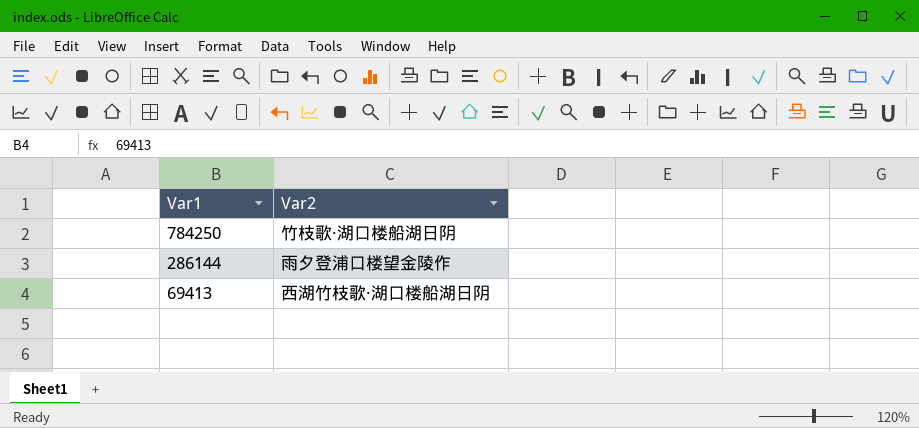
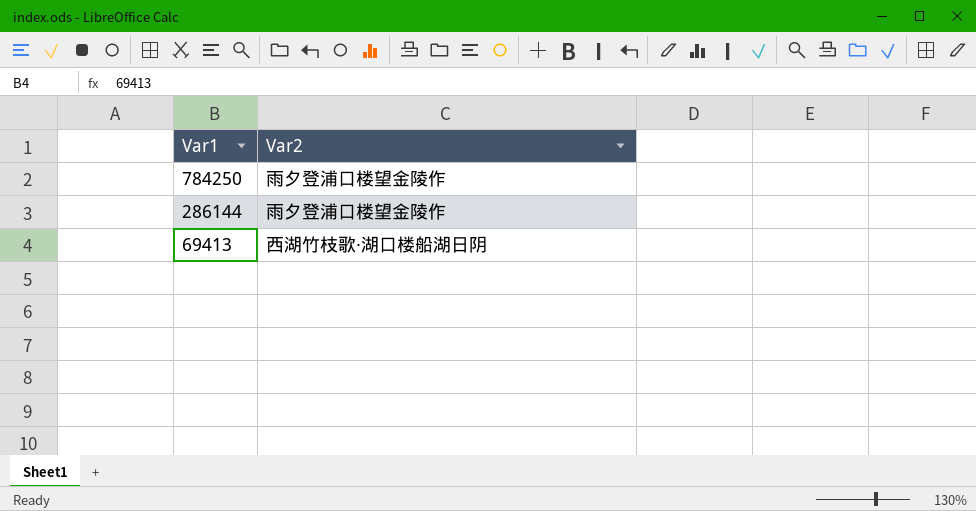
784250 | Var2: 竹枝歌·湖口楼船湖日阴 -> 雨夕登浦口楼望金陵作

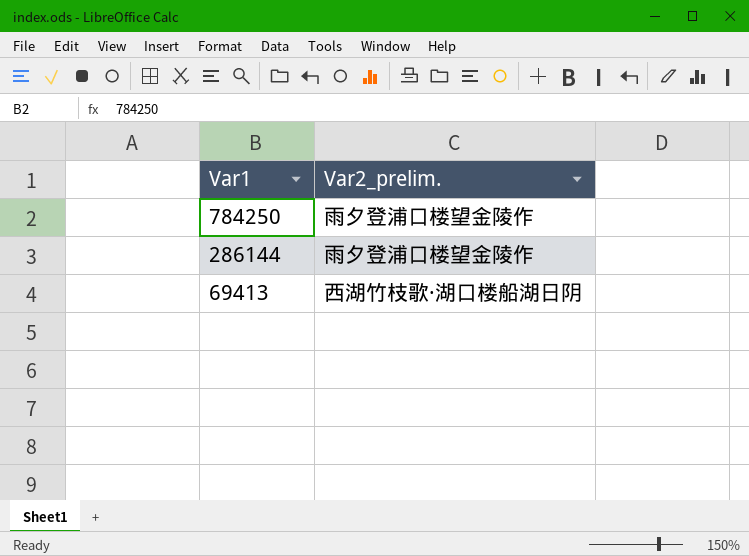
column name: Var2 -> Var2_prelim.

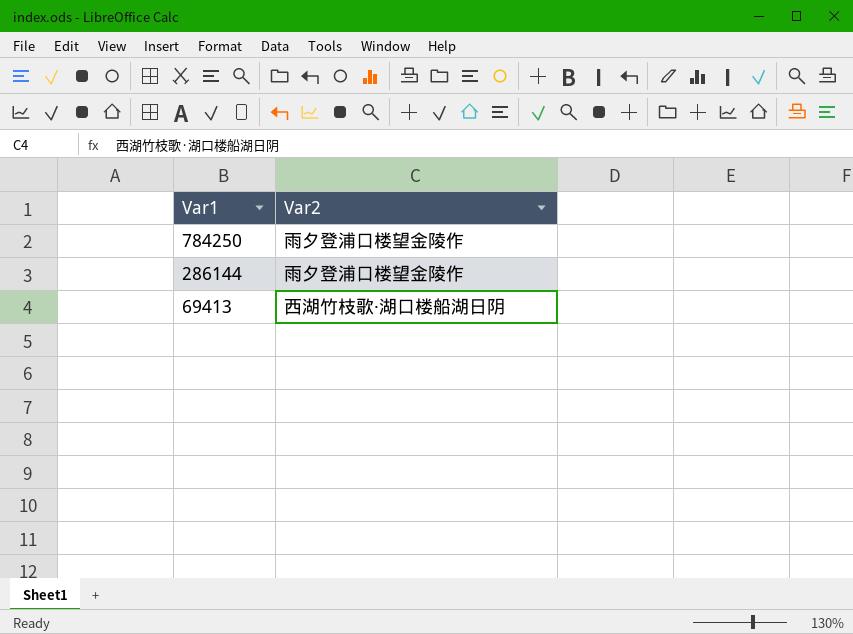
column name: Var2_prelim. -> Var2

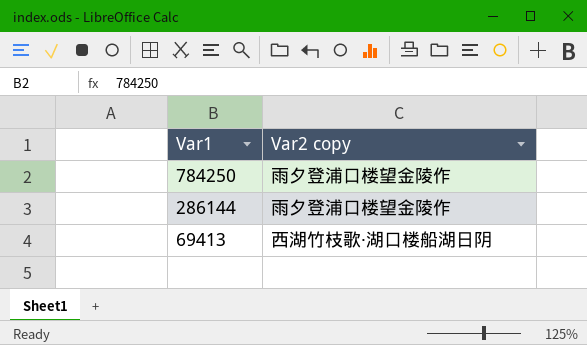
column name: Var2 -> Var2 copy

